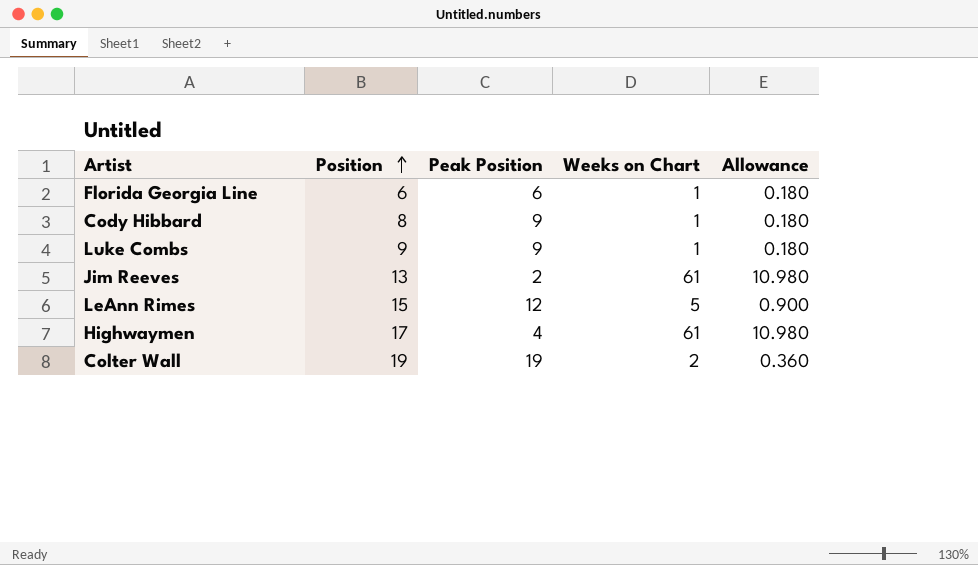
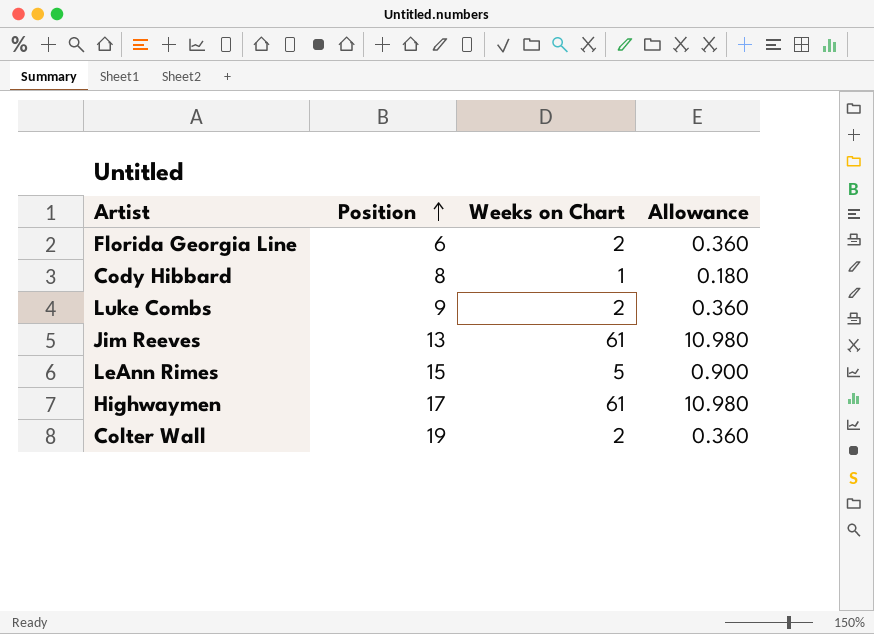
column Peak Position | position: 3 -> none
Florida Georgia Line | Weeks on Chart: 1 -> 2
Florida Georgia Line | Allowance: 0.180 -> 0.360
Luke Combs | Weeks on Chart: 1 -> 2
Luke Combs | Allowance: 0.180 -> 0.360

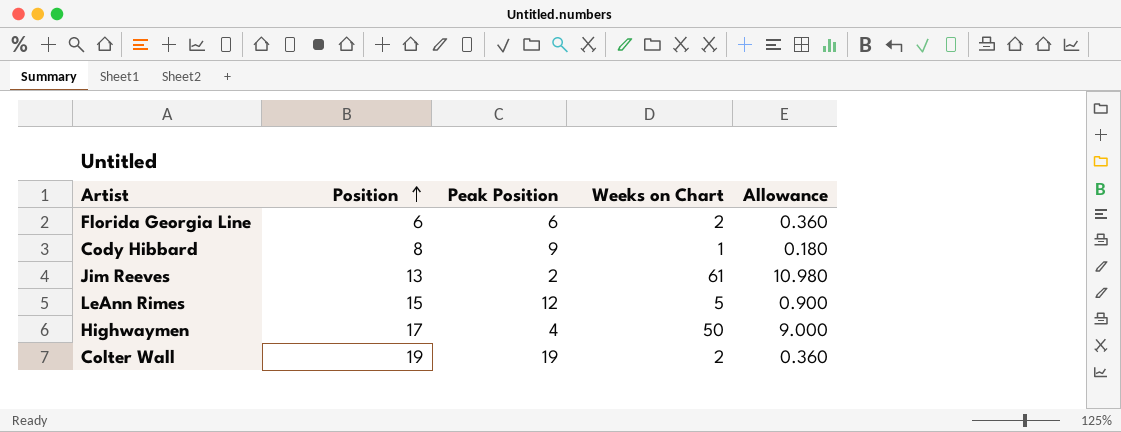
column Peak Position | position: none -> 3
row Luke Combs: 9 | 2 | 0.360 -> none
Highwaymen | Weeks on Chart: 61 -> 50
Highwaymen | Allowance: 10.980 -> 9.000

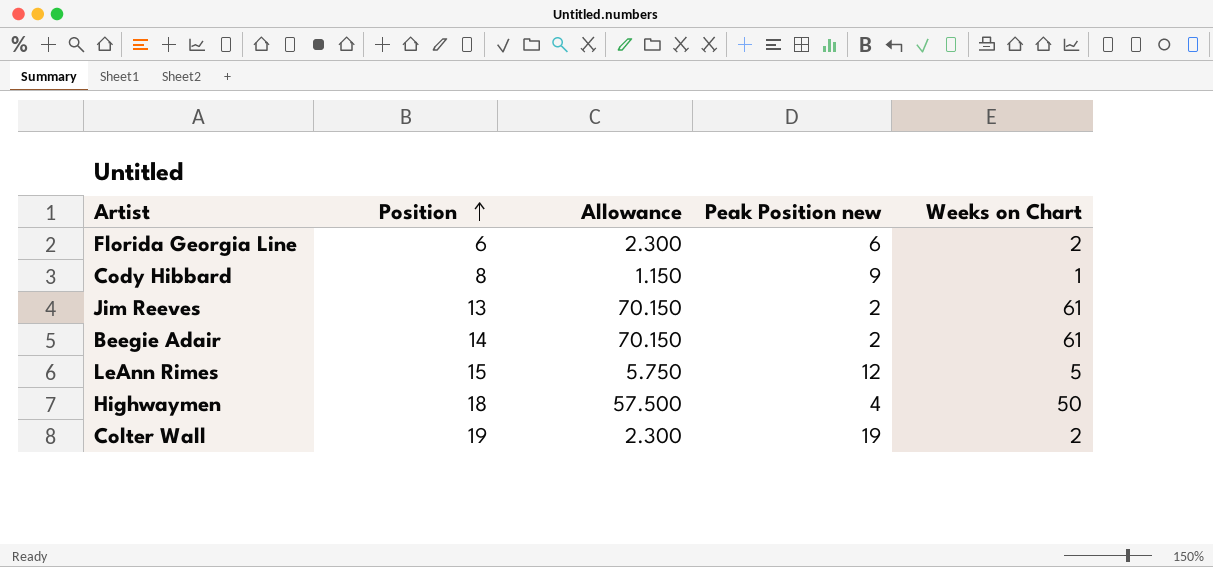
column Allowance | formula: [Weeks on Chart] * 0.18 -> [Weeks on Chart] * 1.15
column Allowance | position: 5 -> 3
column name: Peak Position -> Peak Position new
row Beegie Adair: none -> 14 | 70.150 | 2 | 61
Highwaymen | Position: 17 -> 18

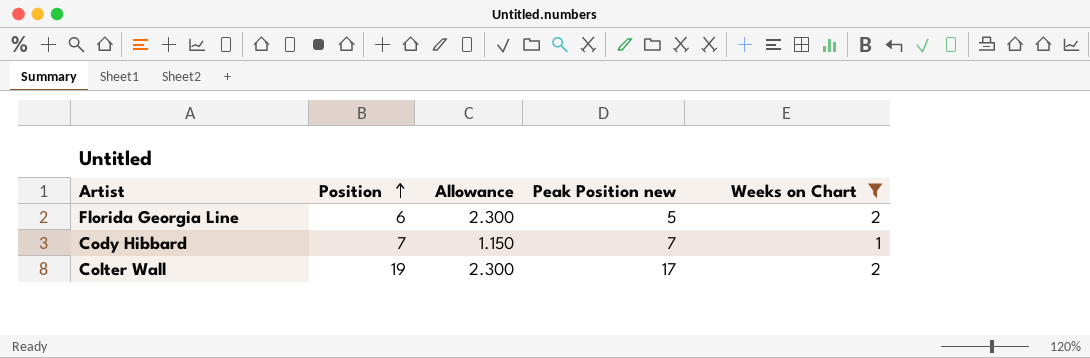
filter: none -> Weeks on Chart <= 2
Florida Georgia Line | Peak Position new: 6 -> 5
Cody Hibbard | Position: 8 -> 7
Cody Hibbard | Peak Position new: 9 -> 7
Colter Wall | Peak Position new: 19 -> 17

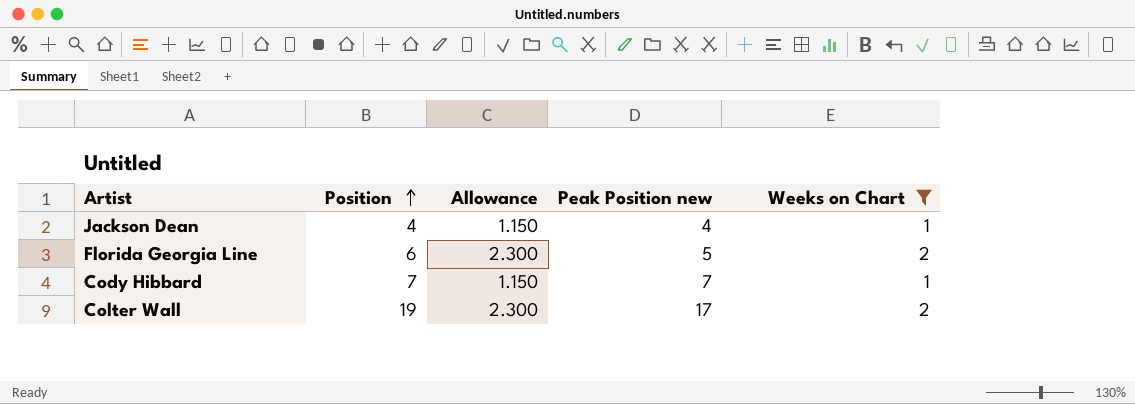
row Jackson Dean: none -> 4 | 1.150 | 4 | 1

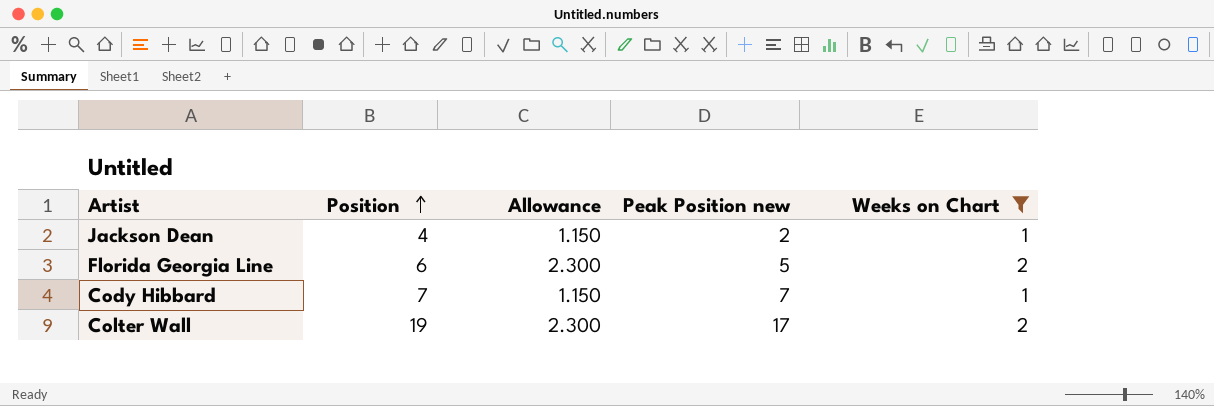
Jackson Dean | Peak Position new: 4 -> 2

